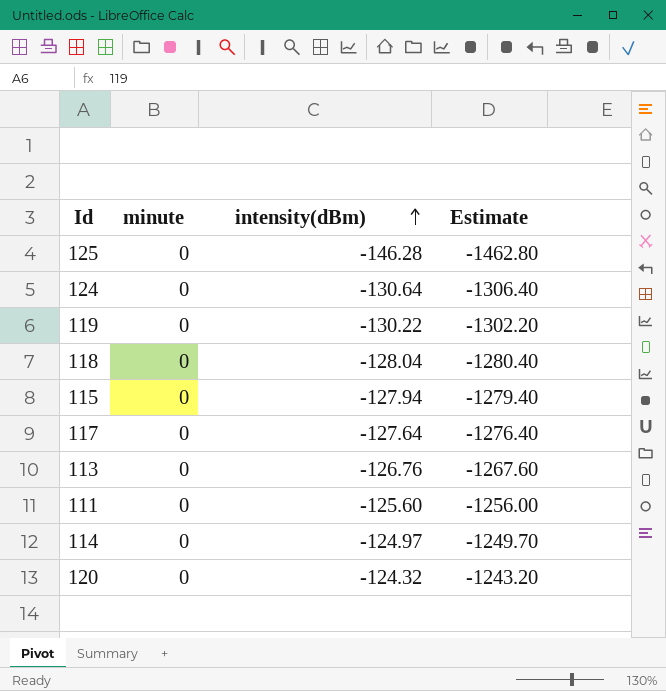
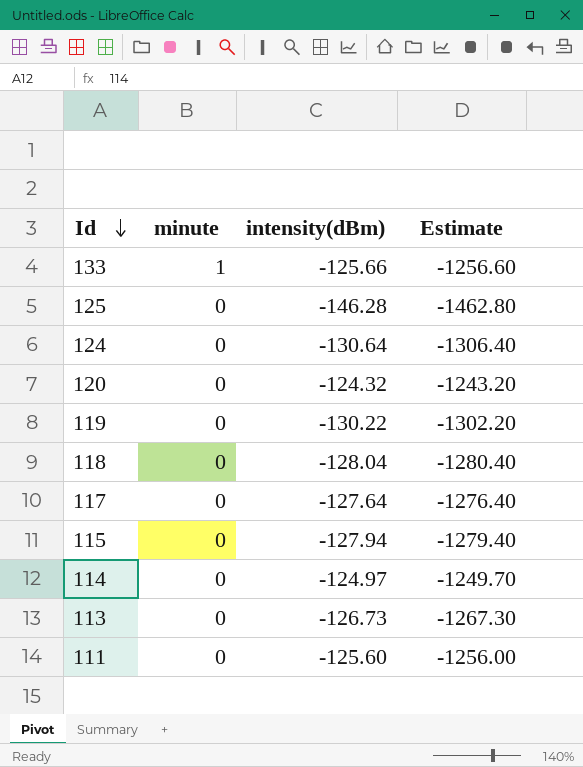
row order: intensity(dBm) ascending -> Id descending
row 133: none -> 1 | -125.66 | -1256.60
113 | intensity(dBm): -126.76 -> -126.73
113 | Estimate: -1267.60 -> -1267.30

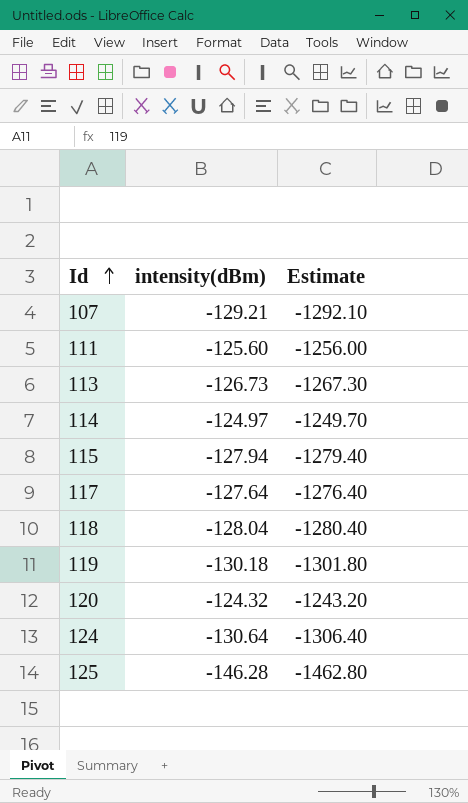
row order: Id descending -> Id ascending
column minute | position: 2 -> none
row 133: 1 | -125.66 | -1256.60 -> none
row 107: none -> -129.21 | -1292.10
119 | intensity(dBm): -130.22 -> -130.18
119 | Estimate: -1302.20 -> -1301.80

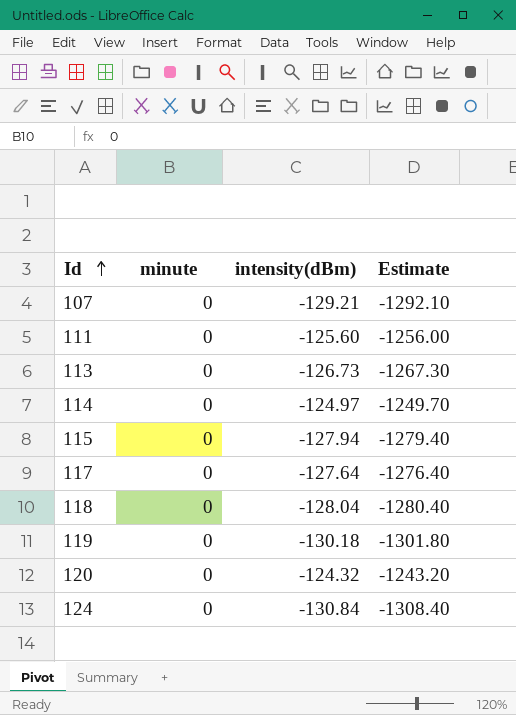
column minute | position: none -> 2
row 125: -146.28 | -1462.80 -> none
124 | intensity(dBm): -130.64 -> -130.84
124 | Estimate: -1306.40 -> -1308.40

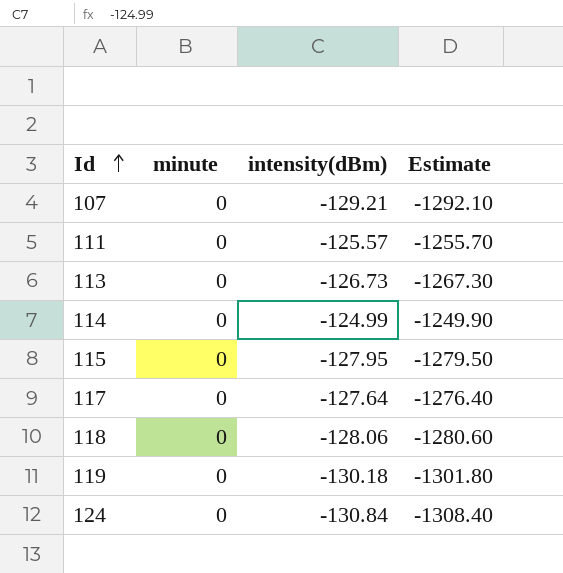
row 120: 0 | -124.32 | -1243.20 -> none
111 | intensity(dBm): -125.60 -> -125.57
111 | Estimate: -1256.00 -> -1255.70
114 | intensity(dBm): -124.97 -> -124.99
114 | Estimate: -1249.70 -> -1249.90
115 | intensity(dBm): -127.94 -> -127.95
115 | Estimate: -1279.40 -> -1279.50
118 | intensity(dBm): -128.04 -> -128.06
118 | Estimate: -1280.40 -> -1280.60

